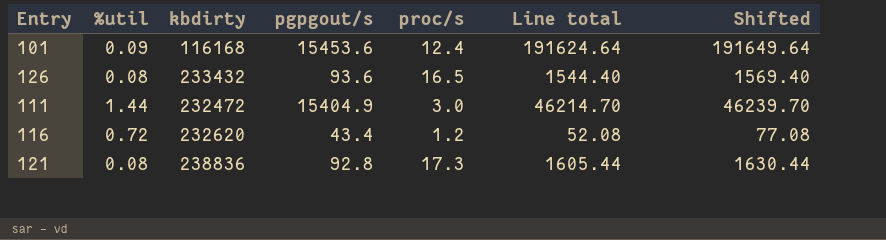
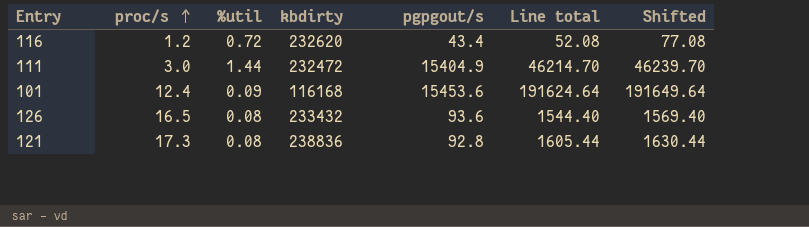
row order: none -> proc/s ascending
column proc/s | position: 5 -> 2

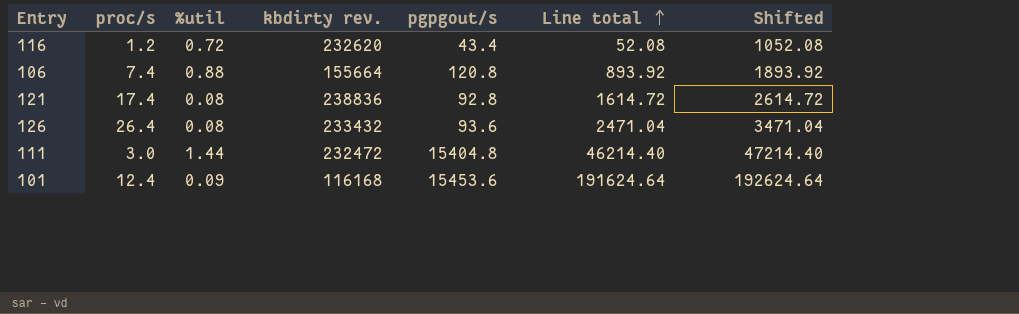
row order: proc/s ascending -> Line total ascending
column name: kbdirty -> kbdirty rev.
column Shifted | formula: [Line total] + 25 -> [Line total] + 1000
row 106: none -> 7.4 | 0.88 | 155664 | 120.8 | 893.92 | 1893.92
121 | proc/s: 17.3 -> 17.4
121 | Line total: 1605.44 -> 1614.72
126 | proc/s: 16.5 -> 26.4
126 | Line total: 1544.40 -> 2471.04
111 | pgpgout/s: 15404.9 -> 15404.8
111 | Line total: 46214.70 -> 46214.40

